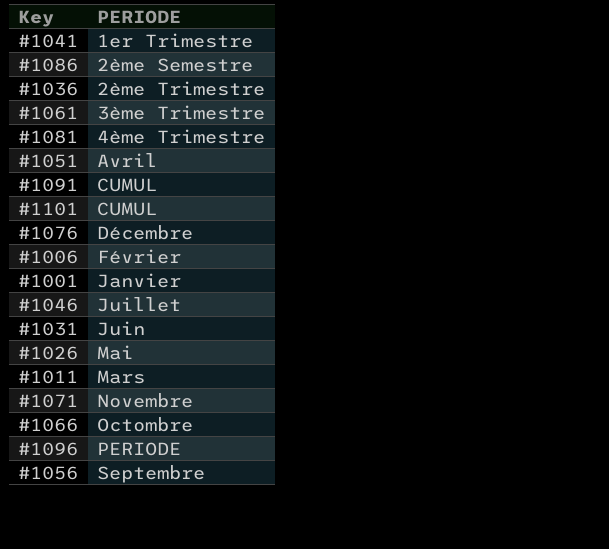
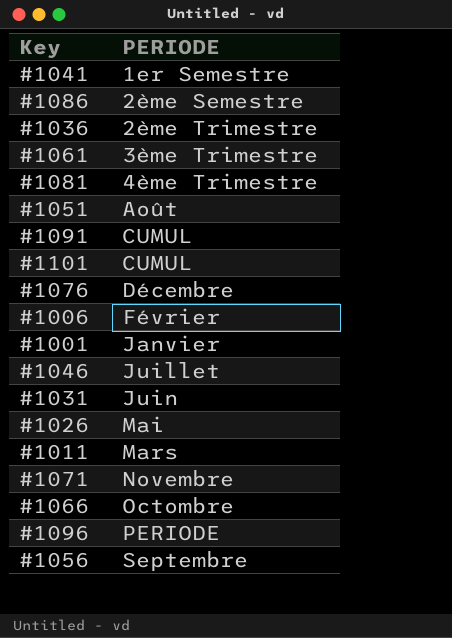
#1041 | PERIODE: 1er Trimestre -> 1er Semestre
#1051 | PERIODE: Avril -> Août

